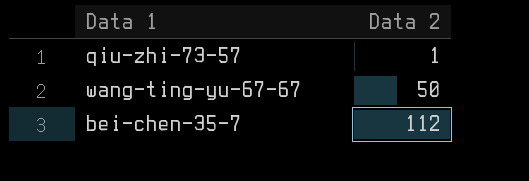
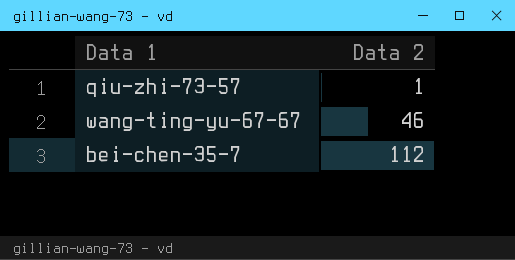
wang-ting-yu-67-67 | Data 2: 50 -> 46

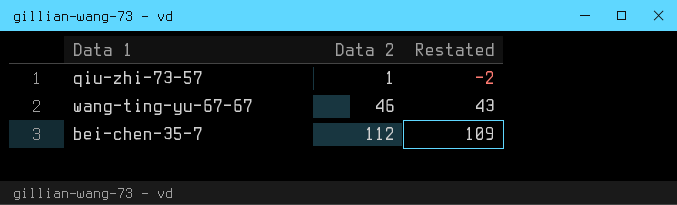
column Restated | formula: none -> [Data 2] - 3

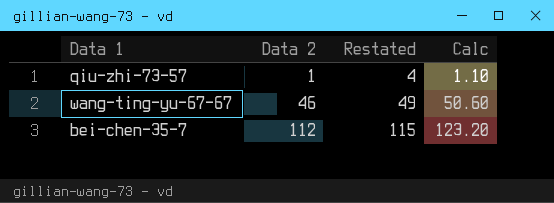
column Restated | formula: [Data 2] - 3 -> [Data 2] + 3
column Calc | formula: none -> [Data 2] * 1.1

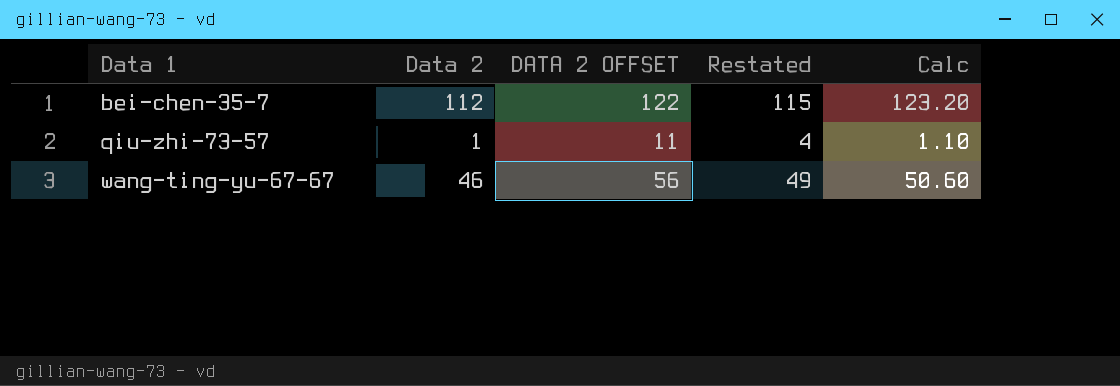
row order: Data 2 ascending -> Data 1 ascending
column DATA 2 OFFSET | formula: none -> [Data 2] + 10

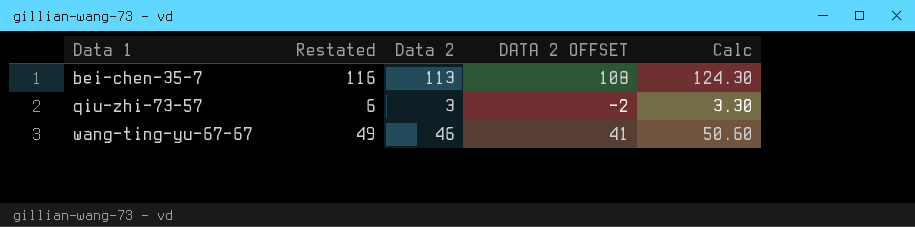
column Restated | position: 4 -> 2
column DATA 2 OFFSET | formula: [Data 2] + 10 -> [Data 2] - 5
bei-chen-35-7 | Restated: 115 -> 116
bei-chen-35-7 | Data 2: 112 -> 113
bei-chen-35-7 | Calc: 123.20 -> 124.30
qiu-zhi-73-57 | Restated: 4 -> 6
qiu-zhi-73-57 | Data 2: 1 -> 3
qiu-zhi-73-57 | Calc: 1.10 -> 3.30

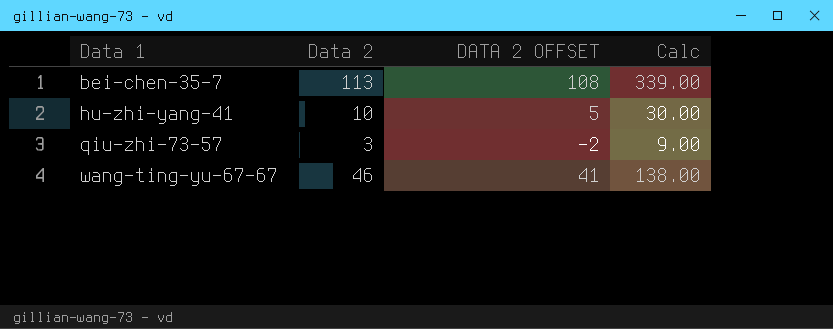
column Restated | formula: [Data 2] + 3 -> none
column Calc | formula: [Data 2] * 1.1 -> [Data 2] * 3
row hu-zhi-yang-41: none -> 10 | 5 | 30.00

